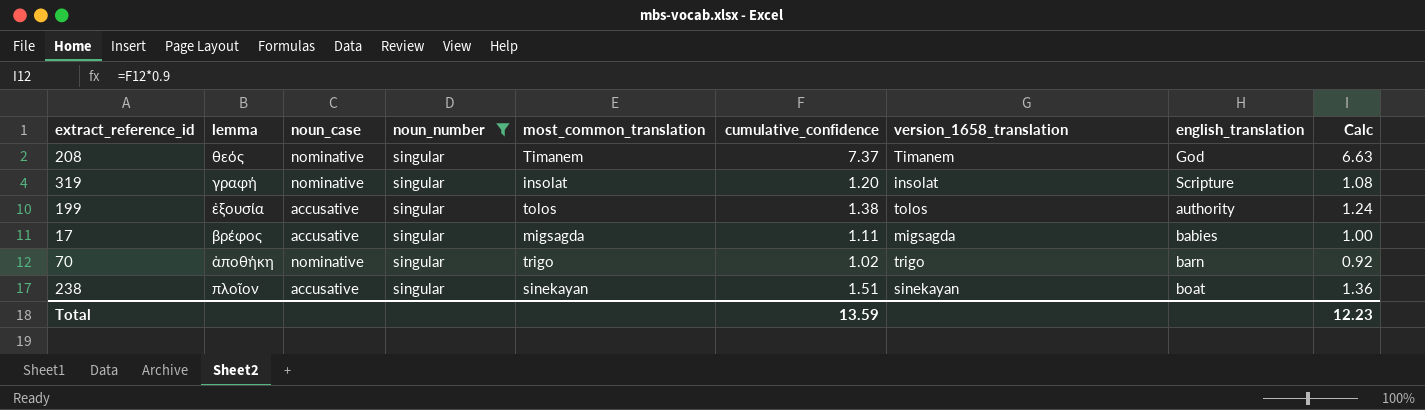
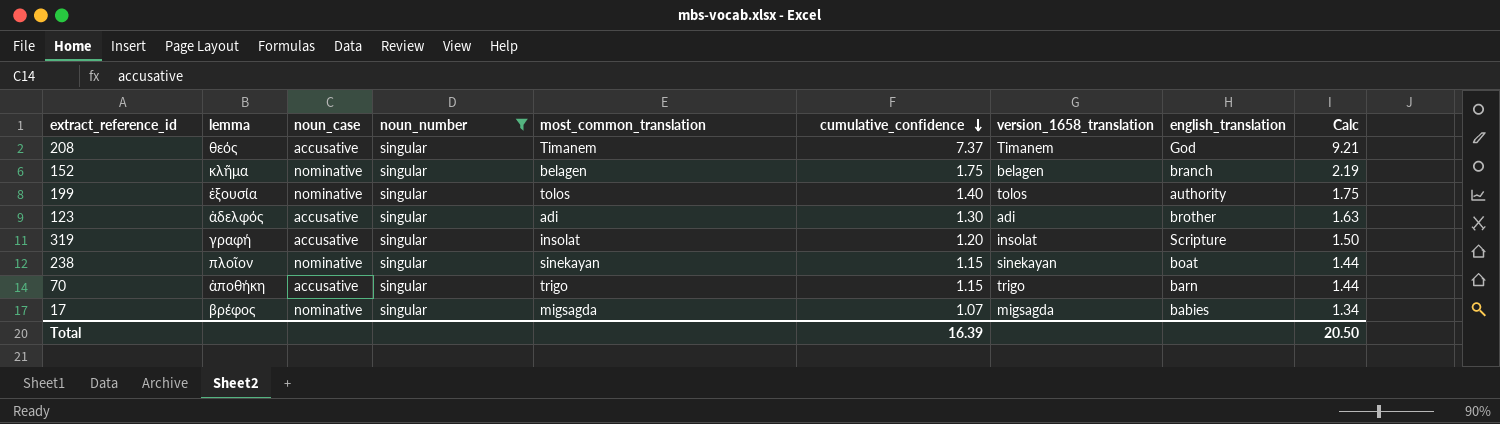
row order: none -> cumulative_confidence descending
column Calc | formula: [cumulative_confidence] * 0.9 -> [cumulative_confidence] * 1.25
208 | noun_case: nominative -> accusative
row 152: none -> κλῆμα | nominative | singular | belagen | 1.75 | belagen | branch | 2.19
199 | noun_case: accusative -> nominative
199 | cumulative_confidence: 1.38 -> 1.40
row 123: none -> ἀδελφός | accusative | singular | adi | 1.30 | adi | brother | 1.63
319 | noun_case: nominative -> accusative
238 | noun_case: accusative -> nominative
238 | cumulative_confidence: 1.51 -> 1.15
70 | noun_case: nominative -> accusative
70 | cumulative_confidence: 1.02 -> 1.15
17 | noun_case: accusative -> nominative
17 | cumulative_confidence: 1.11 -> 1.07
Total | cumulative_confidence: 13.59 -> 16.39
Total | Calc: 12.23 -> 20.50

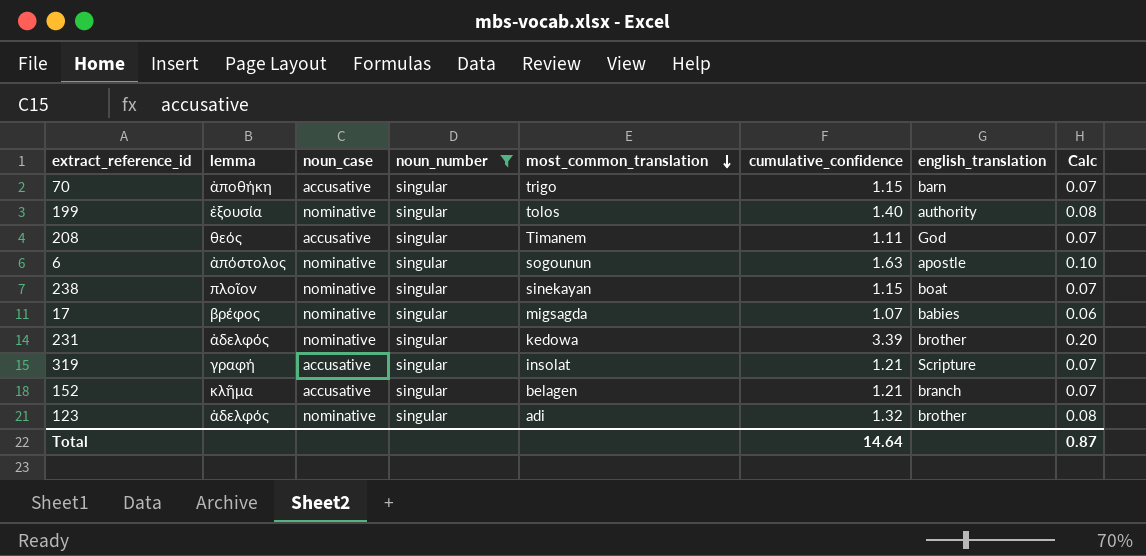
row order: cumulative_confidence descending -> most_common_translation descending
column version_1658_translation | position: 7 -> none
column Calc | formula: [cumulative_confidence] * 1.25 -> [cumulative_confidence] * 0.06
208 | cumulative_confidence: 7.37 -> 1.11
row 6: none -> ἀπόστολος | nominative | singular | sogounun | 1.63 | apostle | 0.10
row 231: none -> ἀδελφός | nominative | singular | kedowa | 3.39 | brother | 0.20
319 | cumulative_confidence: 1.20 -> 1.21
152 | noun_case: nominative -> accusative
152 | cumulative_confidence: 1.75 -> 1.21
123 | noun_case: accusative -> nominative
123 | cumulative_confidence: 1.30 -> 1.32
Total | cumulative_confidence: 16.39 -> 14.64
Total | Calc: 20.50 -> 0.87

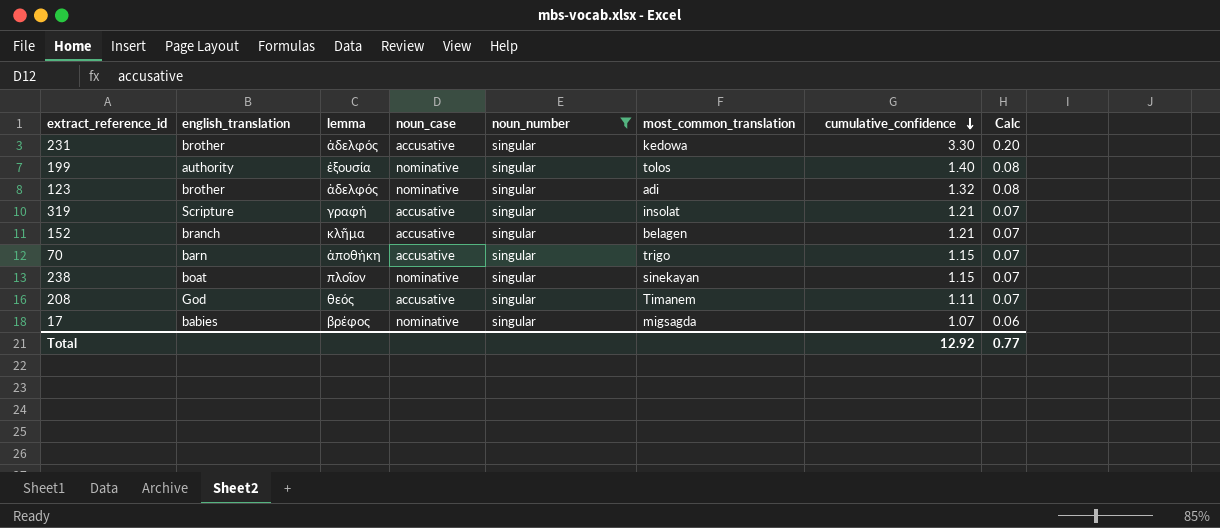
row order: most_common_translation descending -> cumulative_confidence descending
column english_translation | position: 7 -> 2
row 6: ἀπόστολος | nominative | singular | sogounun | 1.63 | apostle | 0.10 -> none
231 | noun_case: nominative -> accusative
231 | cumulative_confidence: 3.39 -> 3.30
Total | cumulative_confidence: 14.64 -> 12.92
Total | Calc: 0.87 -> 0.77

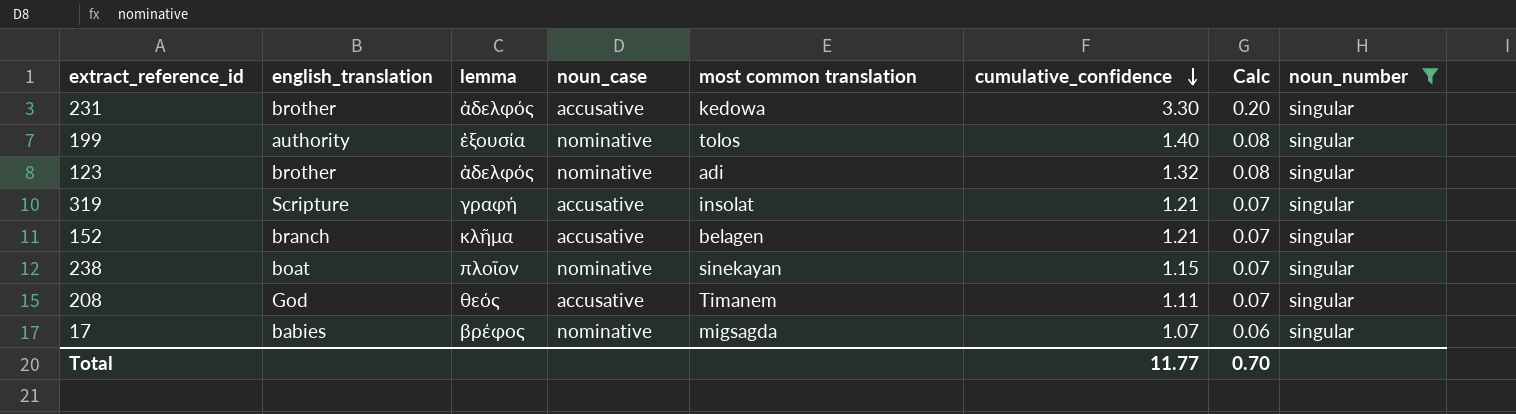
column name: most_common_translation -> most common translation
column noun_number | position: 5 -> 8
row 70: barn | ἀποθήκη | accusative | singular | trigo | 1.15 | 0.07 -> none
Total | cumulative_confidence: 12.92 -> 11.77
Total | Calc: 0.77 -> 0.70

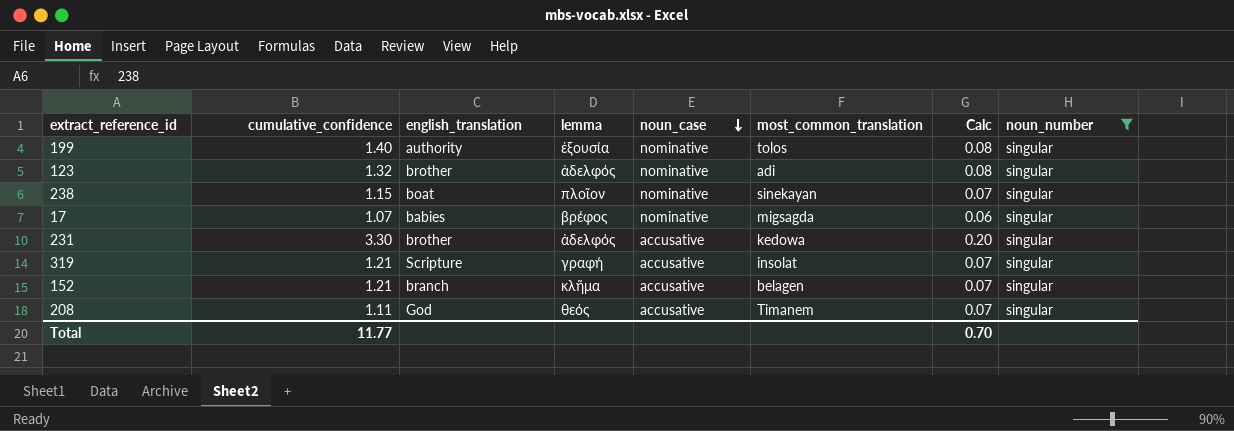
row order: cumulative_confidence descending -> noun_case descending
column cumulative_confidence | position: 6 -> 2
column name: most common translation -> most_common_translation

